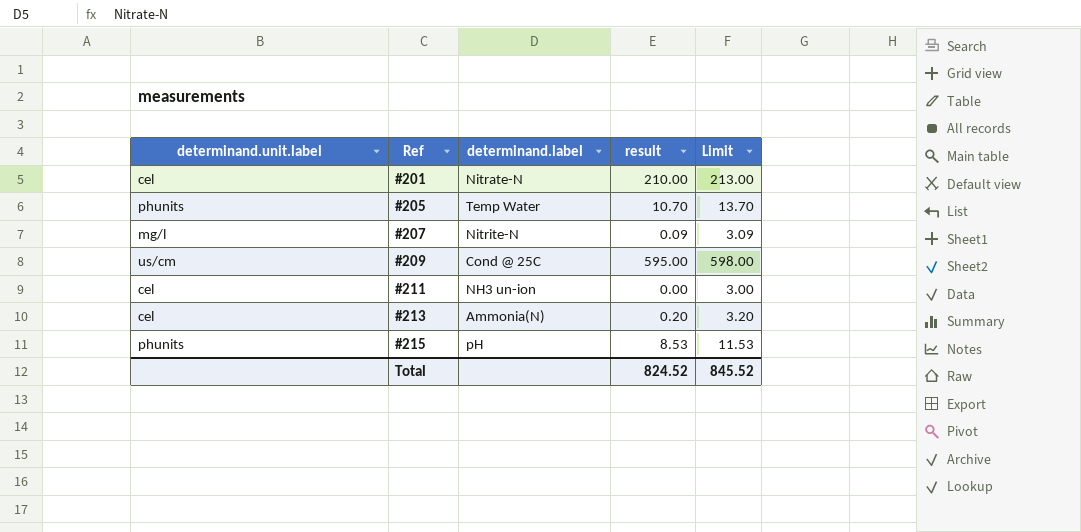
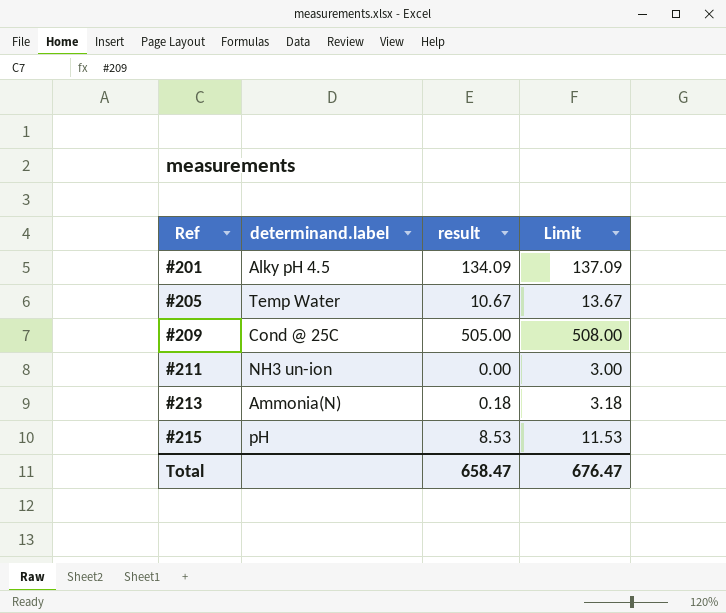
column determinand.unit.label | position: 1 -> none
row #207: mg/l | Nitrite-N | 0.09 | 3.09 -> none
#201 | determinand.label: Nitrate-N -> Alky pH 4.5
#201 | result: 210.00 -> 134.09
#201 | Limit: 213.00 -> 137.09
#205 | result: 10.70 -> 10.67
#205 | Limit: 13.70 -> 13.67
#209 | result: 595.00 -> 505.00
#209 | Limit: 598.00 -> 508.00
#213 | result: 0.20 -> 0.18
#213 | Limit: 3.20 -> 3.18
Total | result: 824.52 -> 658.47
Total | Limit: 845.52 -> 676.47

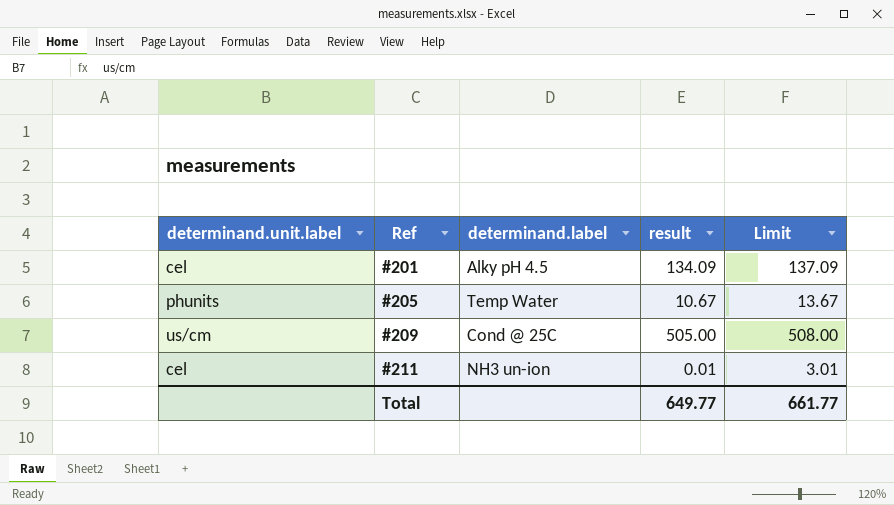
column determinand.unit.label | position: none -> 1
row #213: Ammonia(N) | 0.18 | 3.18 -> none
row #215: pH | 8.53 | 11.53 -> none
#211 | result: 0.00 -> 0.01
#211 | Limit: 3.00 -> 3.01
Total | result: 658.47 -> 649.77
Total | Limit: 676.47 -> 661.77

